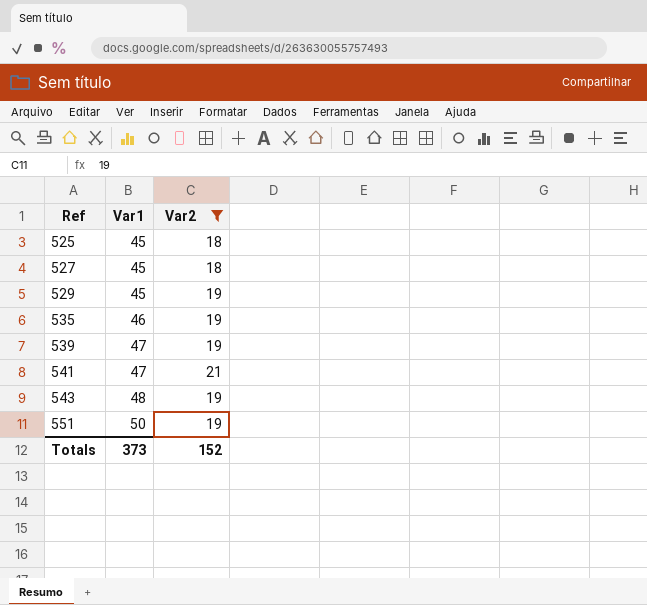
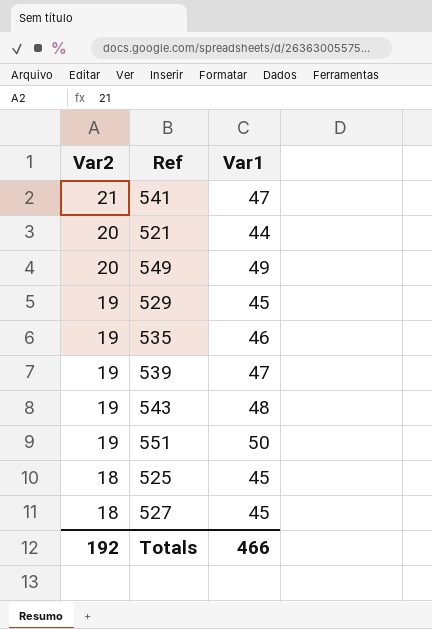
filter: Var2 != 20 -> none
row order: Ref ascending -> Var2 descending
column Var2 | position: 3 -> 1
Totals | Var2: 152 -> 192
Totals | Var1: 373 -> 466

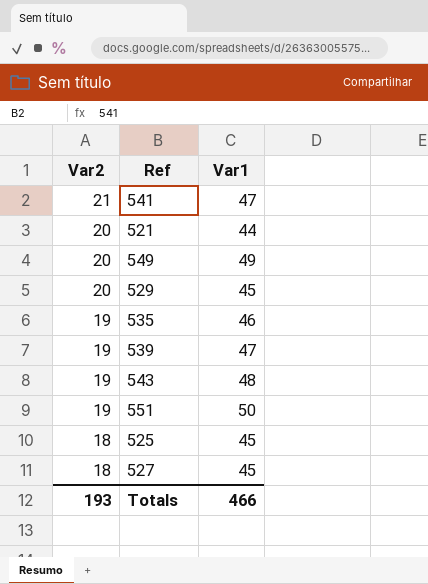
529 | Var2: 19 -> 20
Totals | Var2: 192 -> 193

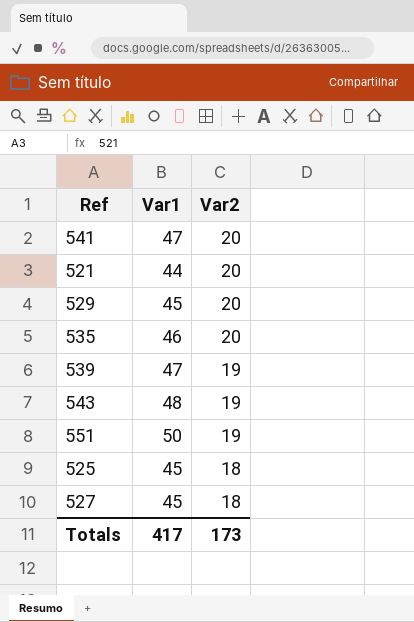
column Var2 | position: 1 -> 3
row 549: 20 | 49 -> none
541 | Var2: 21 -> 20
535 | Var2: 19 -> 20
Totals | Var1: 466 -> 417
Totals | Var2: 193 -> 173

